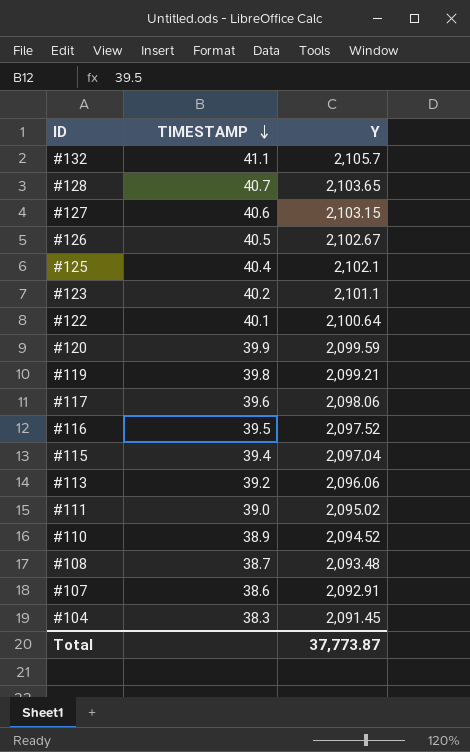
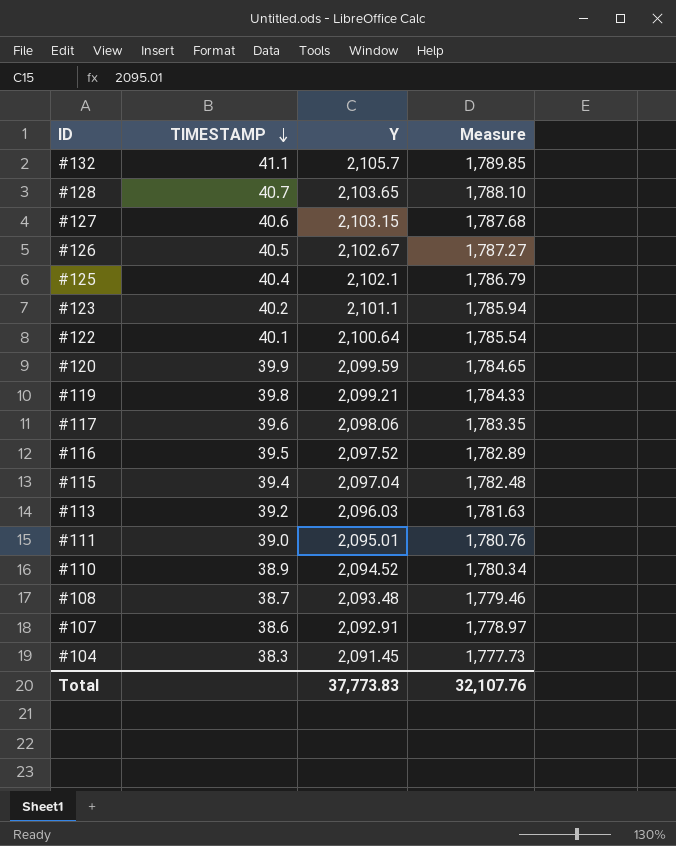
column Measure | formula: none -> [Y] * 0.85
#113 | Y: 2,096.06 -> 2,096.03
#111 | Y: 2,095.02 -> 2,095.01
Total | Y: 37,773.87 -> 37,773.83

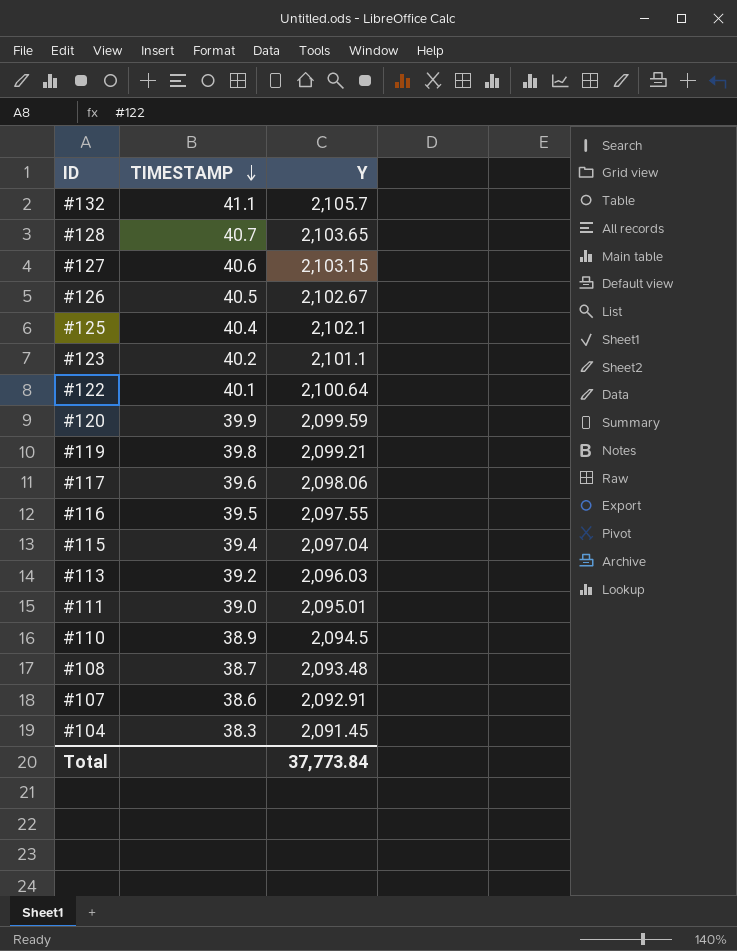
column Measure | formula: [Y] * 0.85 -> none
#116 | Y: 2,097.52 -> 2,097.55
#110 | Y: 2,094.52 -> 2,094.5
Total | Y: 37,773.83 -> 37,773.84

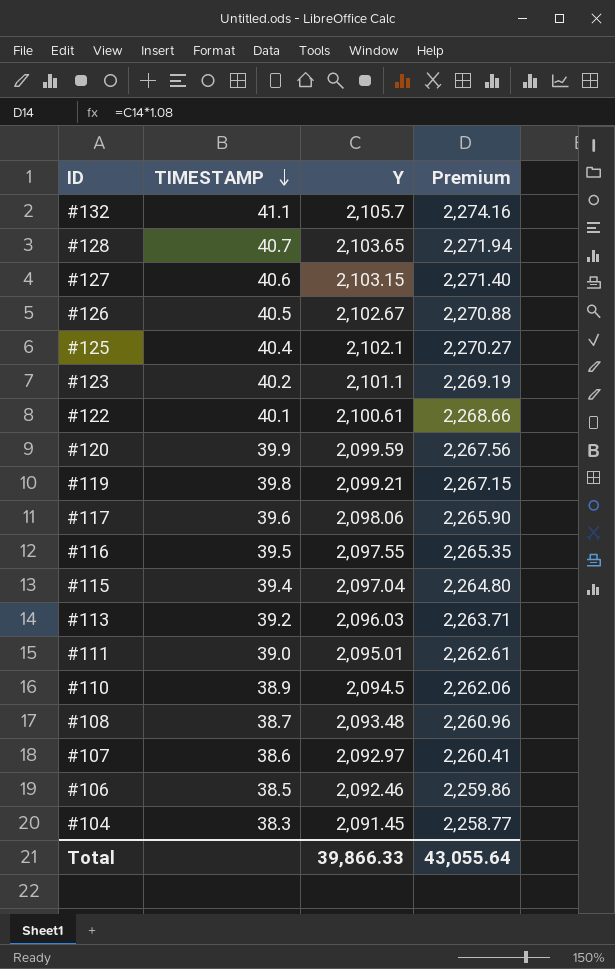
column Premium | formula: none -> [Y] * 1.08
#122 | Y: 2,100.64 -> 2,100.61
#107 | Y: 2,092.91 -> 2,092.97
row #106: none -> 38.5 | 2,092.46 | 2,259.86
Total | Y: 37,773.84 -> 39,866.33

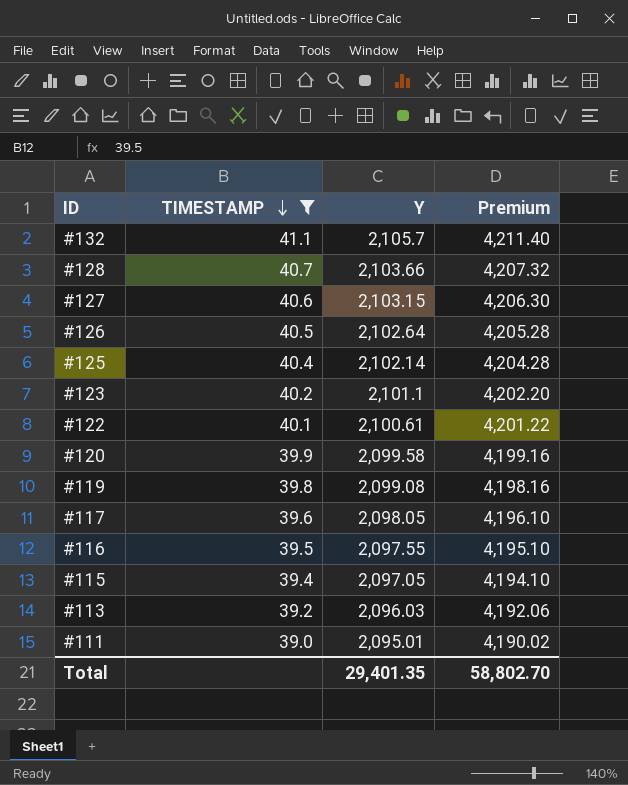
filter: none -> TIMESTAMP >= 39.0
column Premium | formula: [Y] * 1.08 -> [Y] * 2
#128 | Y: 2,103.65 -> 2,103.66
#126 | Y: 2,102.67 -> 2,102.64
#125 | Y: 2,102.1 -> 2,102.14
#120 | Y: 2,099.59 -> 2,099.58
#119 | Y: 2,099.21 -> 2,099.08
#117 | Y: 2,098.06 -> 2,098.05
#115 | Y: 2,097.04 -> 2,097.05
Total | Y: 39,866.33 -> 29,401.35
Total | Premium: 43,055.64 -> 58,802.70

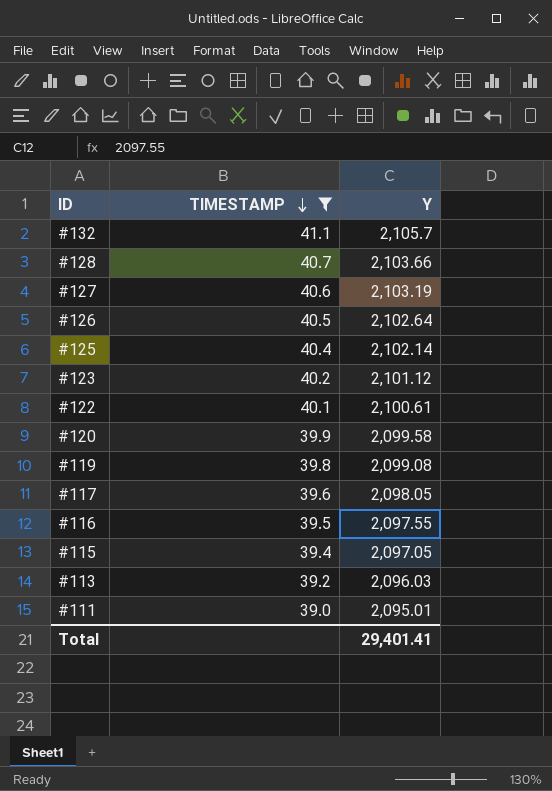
column Premium | formula: [Y] * 2 -> none
#127 | Y: 2,103.15 -> 2,103.19
#123 | Y: 2,101.1 -> 2,101.12
Total | Y: 29,401.35 -> 29,401.41

